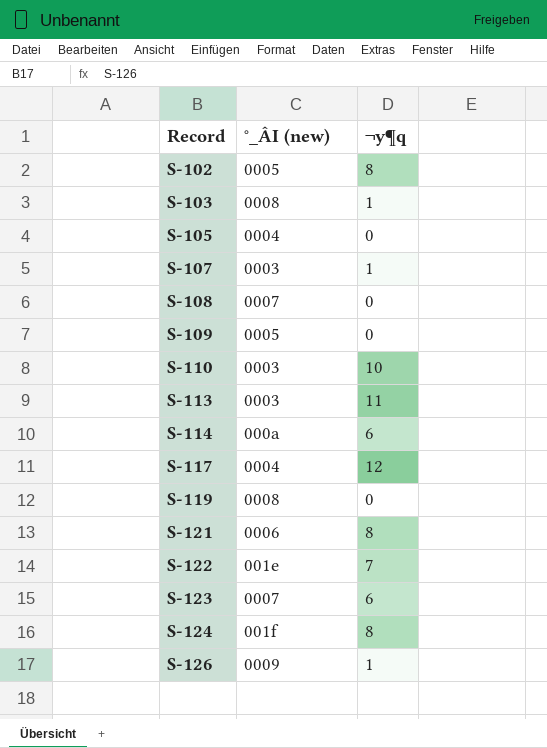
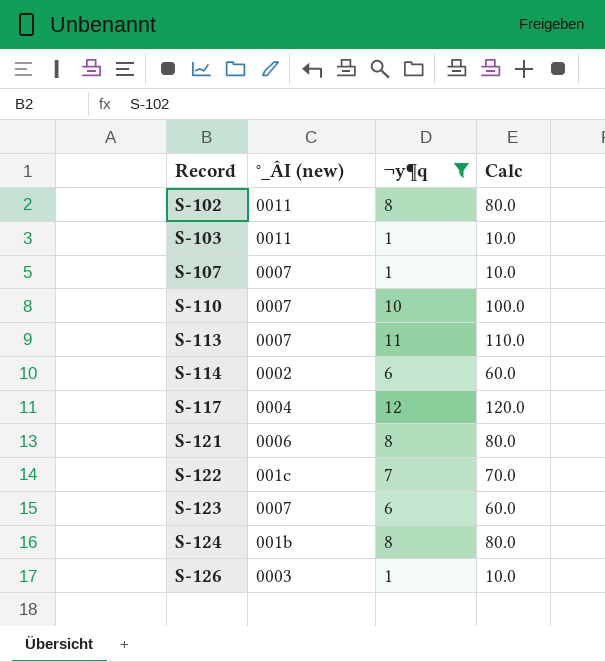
filter: none -> ¬y¶q != 0
column Calc | formula: none -> [¬y¶q] * 10
S-102 | °_ÂI (new): 0005 -> 0011
S-103 | °_ÂI (new): 0008 -> 0011
S-107 | °_ÂI (new): 0003 -> 0007
S-110 | °_ÂI (new): 0003 -> 0007
S-113 | °_ÂI (new): 0003 -> 0007
S-114 | °_ÂI (new): 000a -> 0002
S-122 | °_ÂI (new): 001e -> 001c
S-124 | °_ÂI (new): 001f -> 001b
S-126 | °_ÂI (new): 0009 -> 0003

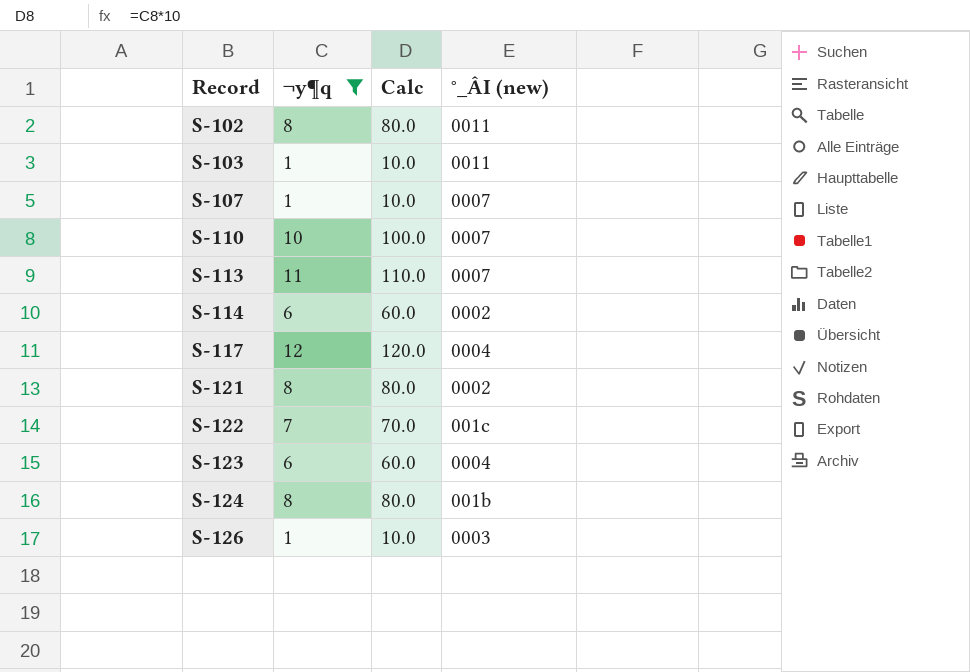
column °_ÂI (new) | position: 2 -> 4
S-121 | °_ÂI (new): 0006 -> 0002
S-123 | °_ÂI (new): 0007 -> 0004

